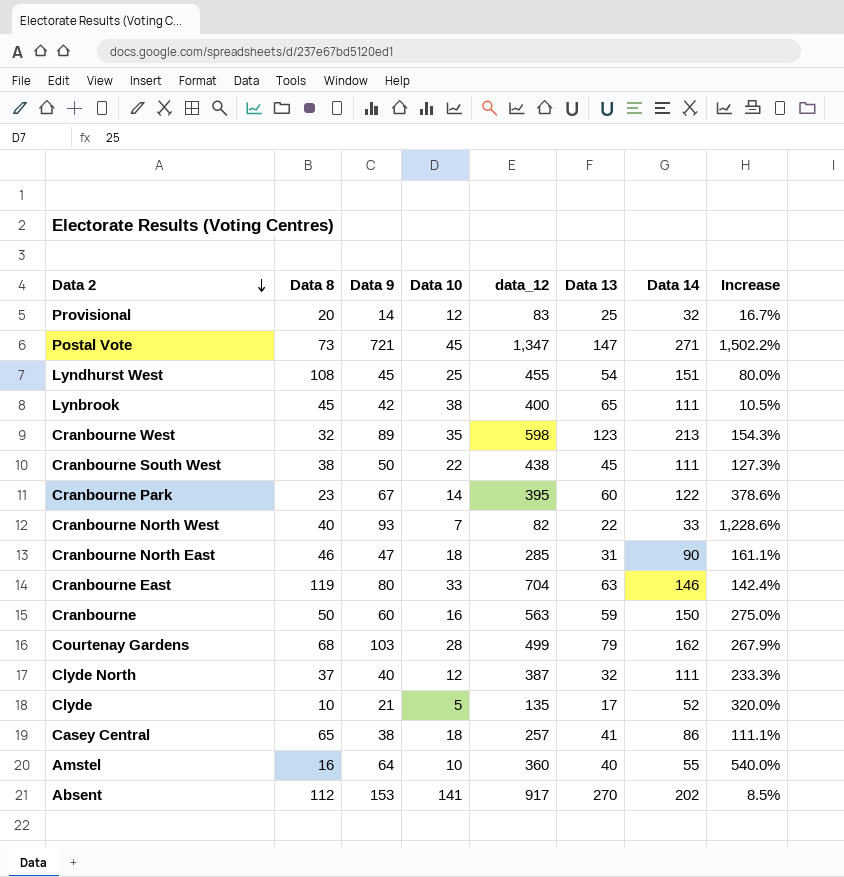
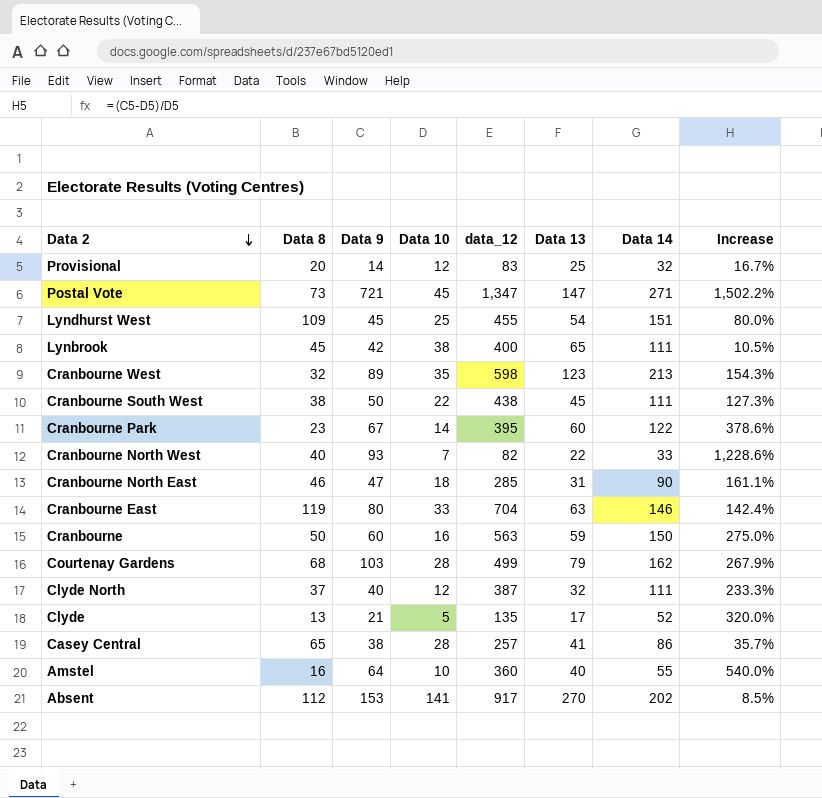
Lyndhurst West | Data 8: 108 -> 109
Clyde | Data 8: 10 -> 13
Casey Central | Data 10: 18 -> 28
Casey Central | Increase: 111.1% -> 35.7%

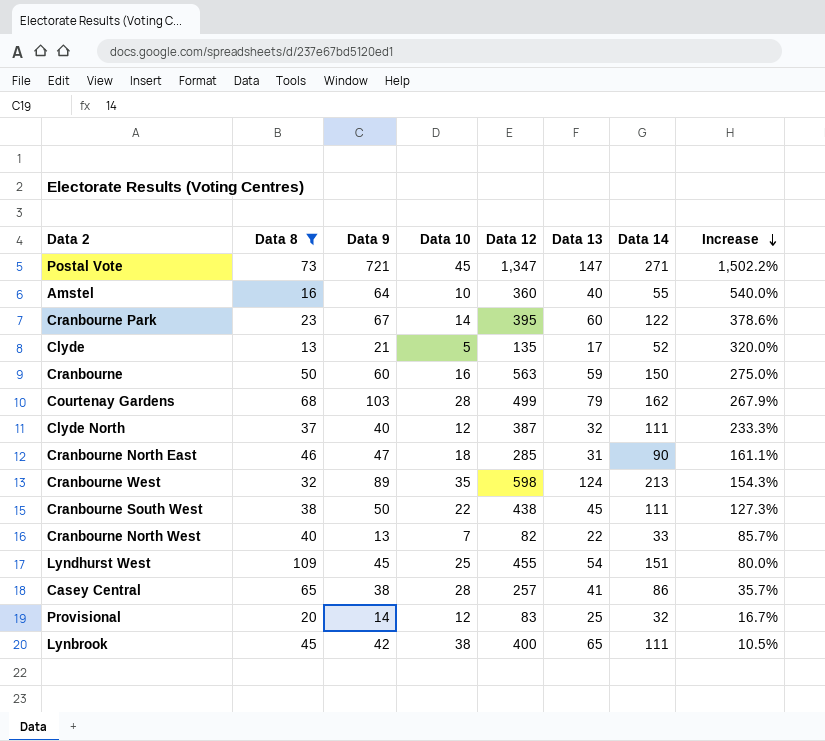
filter: none -> Data 8 <= 109
row order: Data 2 descending -> Increase descending
column name: data_12 -> Data 12
Cranbourne West | Data 13: 123 -> 124
Cranbourne North West | Data 9: 93 -> 13
Cranbourne North West | Increase: 1,228.6% -> 85.7%

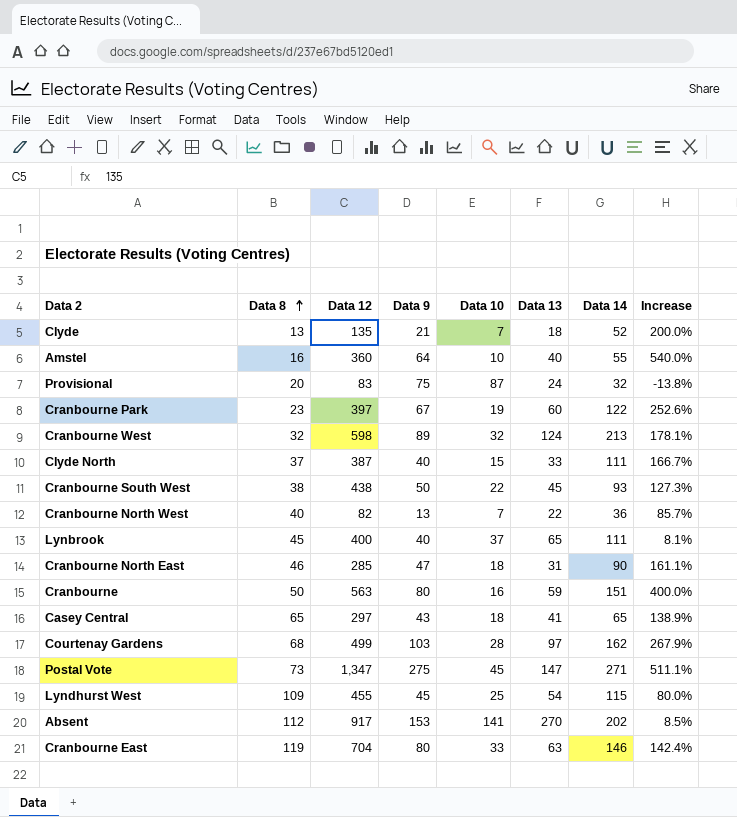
filter: Data 8 <= 109 -> none
row order: Increase descending -> Data 8 ascending
column Data 12 | position: 5 -> 3
Clyde | Data 10: 5 -> 7
Clyde | Data 13: 17 -> 18
Clyde | Increase: 320.0% -> 200.0%
Provisional | Data 9: 14 -> 75
Provisional | Data 10: 12 -> 87
Provisional | Data 13: 25 -> 24
Provisional | Increase: 16.7% -> -13.8%
Cranbourne Park | Data 12: 395 -> 397
Cranbourne Park | Data 10: 14 -> 19
Cranbourne Park | Increase: 378.6% -> 252.6%
Cranbourne West | Data 10: 35 -> 32
Cranbourne West | Increase: 154.3% -> 178.1%
Clyde North | Data 10: 12 -> 15
Clyde North | Data 13: 32 -> 33
Clyde North | Increase: 233.3% -> 166.7%
Cranbourne South West | Data 14: 111 -> 93
Cranbourne North West | Data 14: 33 -> 36
Lynbrook | Data 9: 42 -> 40
Lynbrook | Data 10: 38 -> 37
Lynbrook | Increase: 10.5% -> 8.1%
Cranbourne | Data 9: 60 -> 80
Cranbourne | Data 14: 150 -> 151
Cranbourne | Increase: 275.0% -> 400.0%
Casey Central | Data 12: 257 -> 297
Casey Central | Data 9: 38 -> 43
Casey Central | Data 10: 28 -> 18
Casey Central | Data 14: 86 -> 65
Casey Central | Increase: 35.7% -> 138.9%
Courtenay Gardens | Data 13: 79 -> 97
Postal Vote | Data 9: 721 -> 275
Postal Vote | Increase: 1,502.2% -> 511.1%
Lyndhurst West | Data 14: 151 -> 115

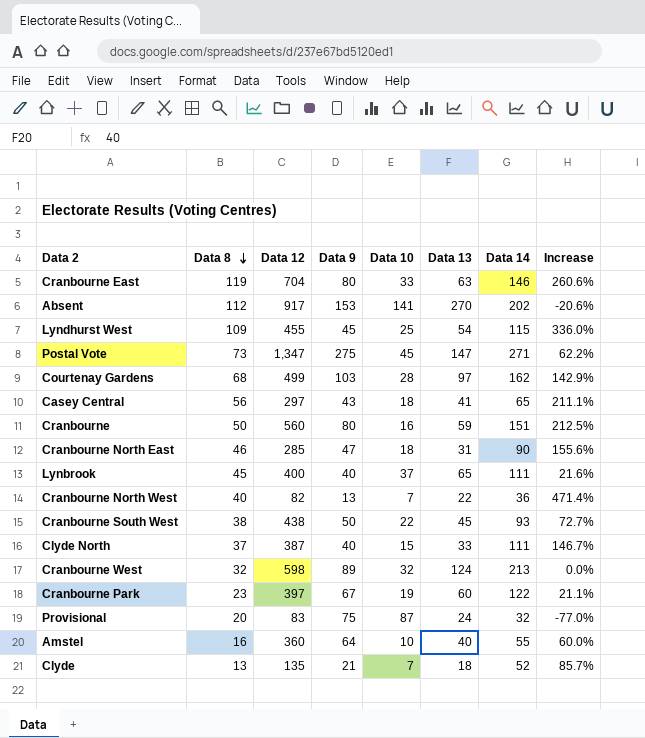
row order: Data 8 ascending -> Data 8 descending
column Increase | formula: ([Data 9] - [Data 10]) / [Data 10] -> ([Data 8] - [Data 10]) / [Data 10]
Casey Central | Data 8: 65 -> 56
Cranbourne | Data 12: 563 -> 560

